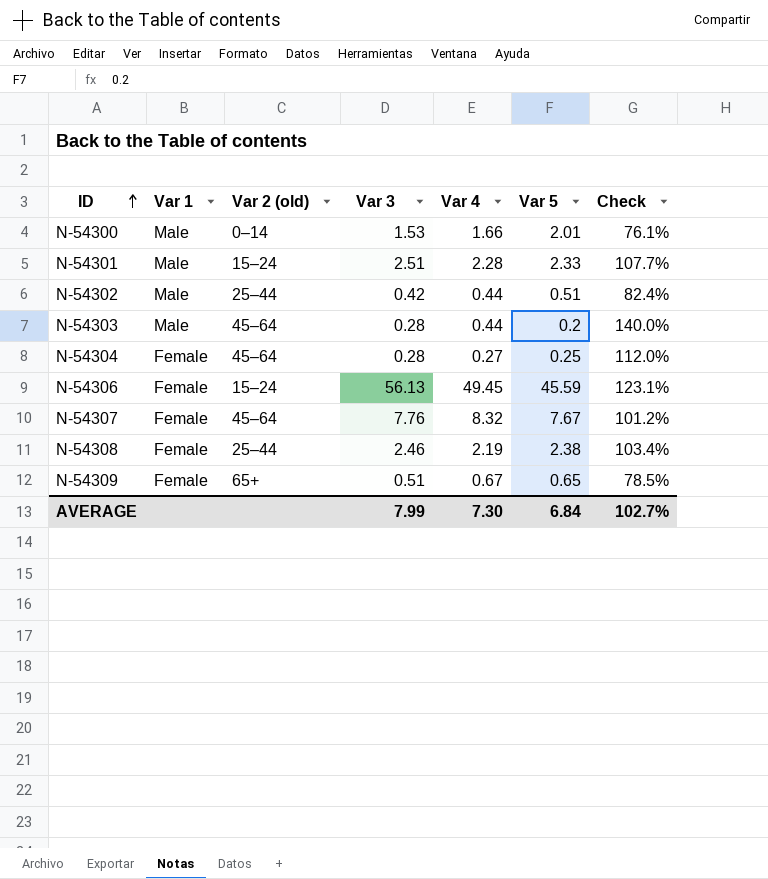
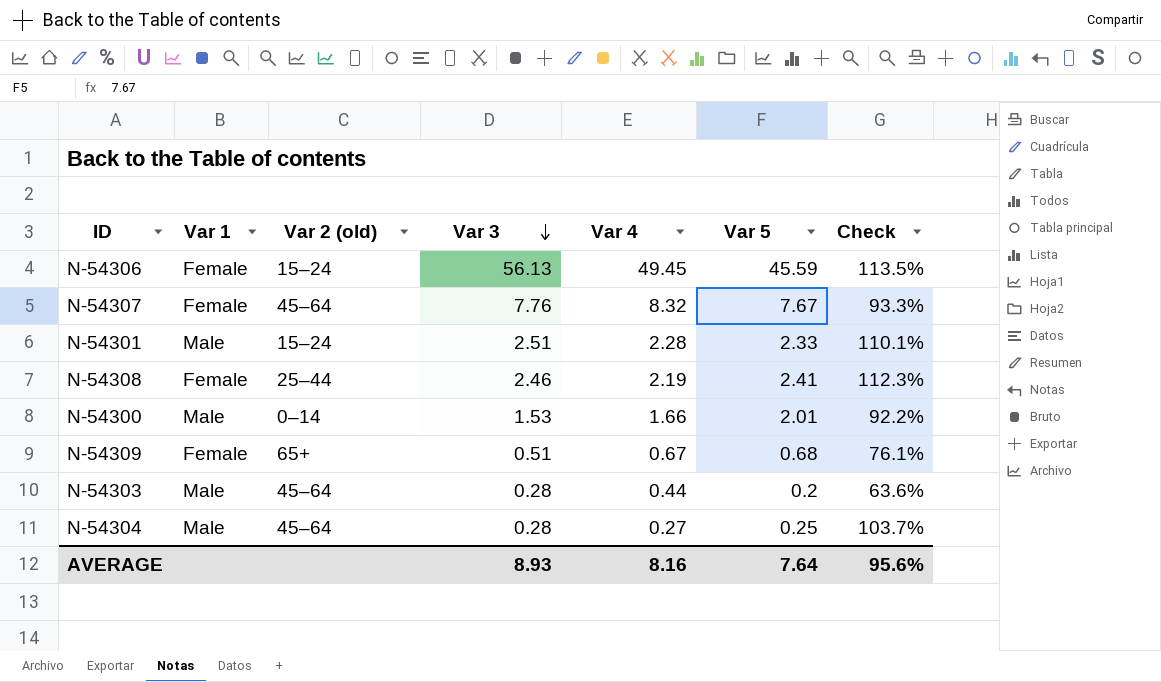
row order: ID ascending -> Var 3 descending
column Check | formula: [Var 3] / [Var 5] -> [Var 3] / [Var 4]
row N-54302: Male | 25–44 | 0.42 | 0.44 | 0.51 | 82.4% -> none
N-54308 | Var 5: 2.38 -> 2.41
N-54309 | Var 5: 0.65 -> 0.68
N-54304 | Var 1: Female -> Male
AVERAGE | Var 3: 7.99 -> 8.93
AVERAGE | Var 4: 7.30 -> 8.16
AVERAGE | Var 5: 6.84 -> 7.64
AVERAGE | Check: 102.7% -> 95.6%

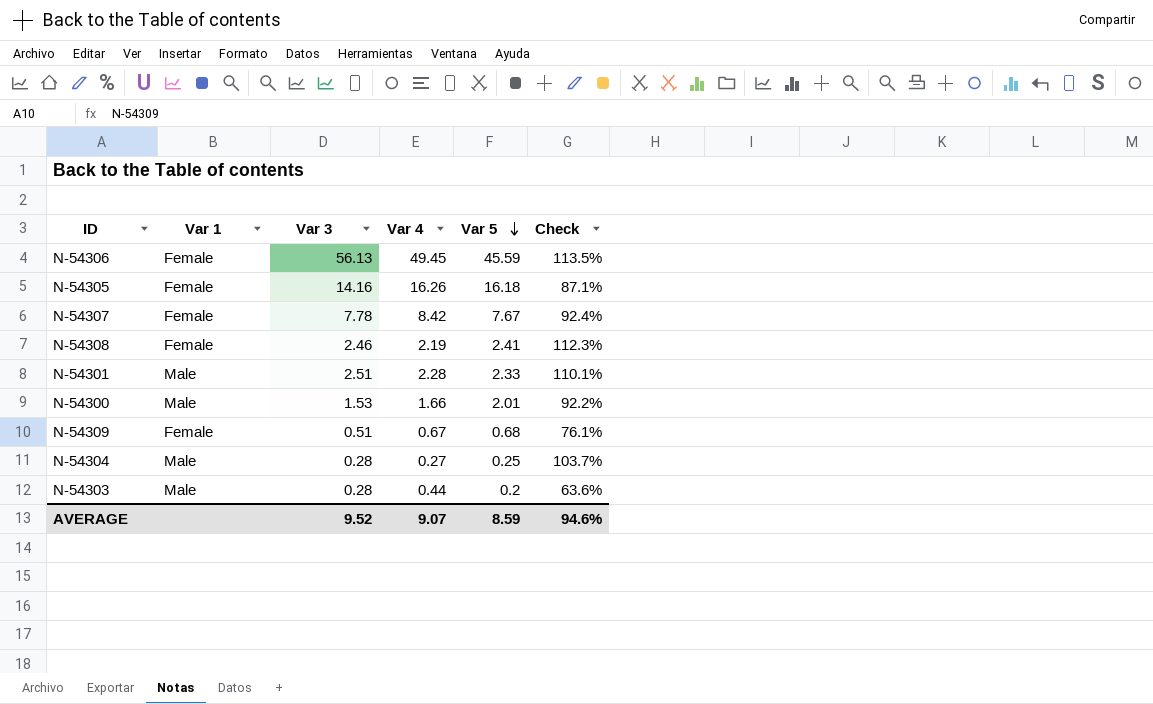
row order: Var 3 descending -> Var 5 descending
column Var 2 (old) | position: 3 -> none
row N-54305: none -> Female | 14.16 | 16.26 | 16.18 | 87.1%
N-54307 | Var 3: 7.76 -> 7.78
N-54307 | Var 4: 8.32 -> 8.42
N-54307 | Check: 93.3% -> 92.4%
AVERAGE | Var 3: 8.93 -> 9.52
AVERAGE | Var 4: 8.16 -> 9.07
AVERAGE | Var 5: 7.64 -> 8.59
AVERAGE | Check: 95.6% -> 94.6%

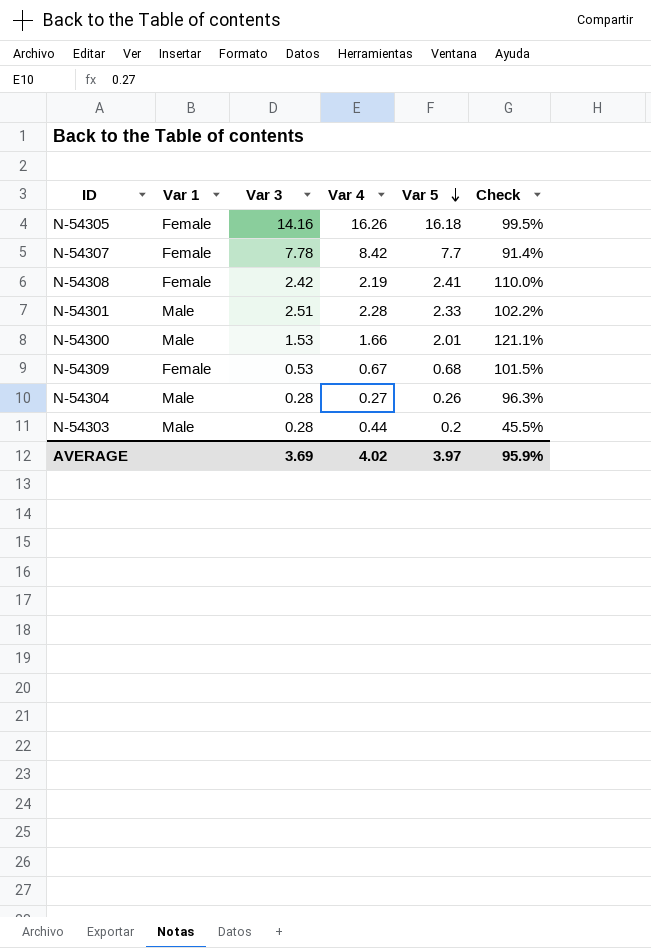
column Check | formula: [Var 3] / [Var 4] -> [Var 5] / [Var 4]
row N-54306: Female | 56.13 | 49.45 | 45.59 | 113.5% -> none
N-54307 | Var 5: 7.67 -> 7.7
N-54308 | Var 3: 2.46 -> 2.42
N-54309 | Var 3: 0.51 -> 0.53
N-54304 | Var 5: 0.25 -> 0.26
AVERAGE | Var 3: 9.52 -> 3.69
AVERAGE | Var 4: 9.07 -> 4.02
AVERAGE | Var 5: 8.59 -> 3.97
AVERAGE | Check: 94.6% -> 95.9%

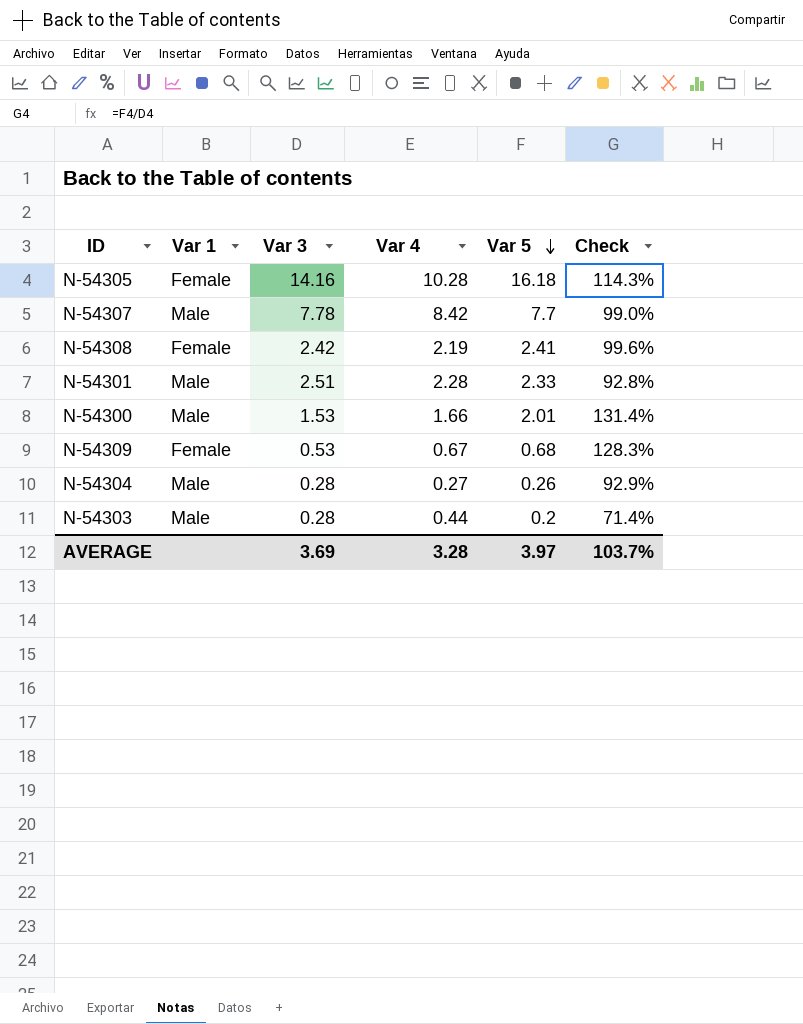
column Check | formula: [Var 5] / [Var 4] -> [Var 5] / [Var 3]
N-54305 | Var 4: 16.26 -> 10.28
N-54307 | Var 1: Female -> Male
AVERAGE | Var 4: 4.02 -> 3.28
AVERAGE | Check: 95.9% -> 103.7%

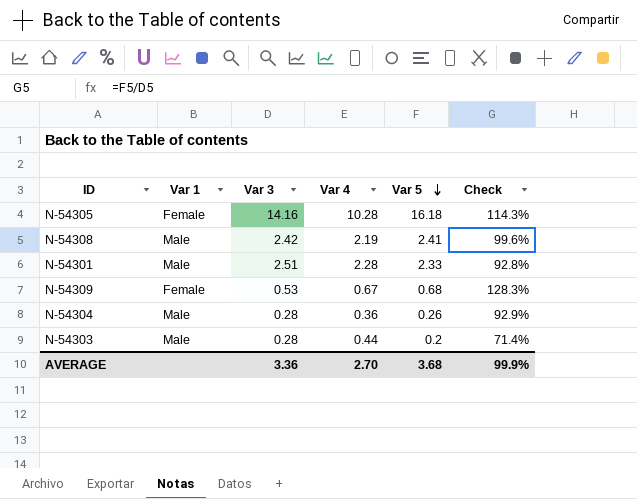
row N-54307: Male | 7.78 | 8.42 | 7.7 | 99.0% -> none
row N-54300: Male | 1.53 | 1.66 | 2.01 | 131.4% -> none
N-54308 | Var 1: Female -> Male
N-54304 | Var 4: 0.27 -> 0.36
AVERAGE | Var 3: 3.69 -> 3.36
AVERAGE | Var 4: 3.28 -> 2.70
AVERAGE | Var 5: 3.97 -> 3.68
AVERAGE | Check: 103.7% -> 99.9%

